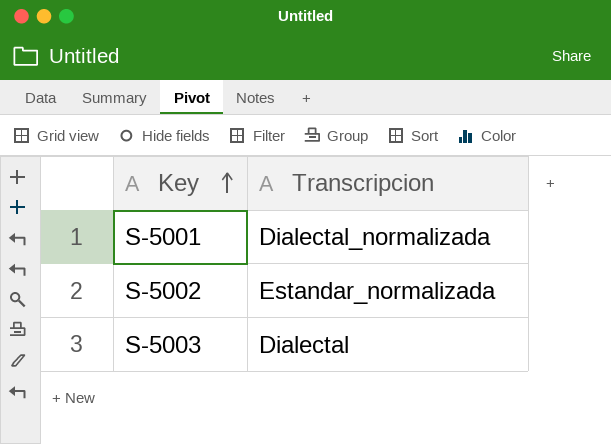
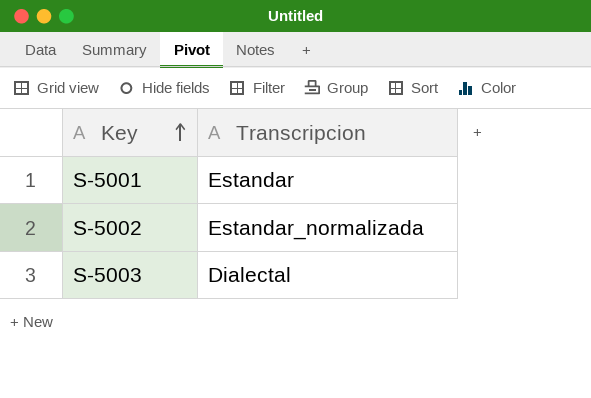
S-5001 | Transcripcion: Dialectal_normalizada -> Estandar

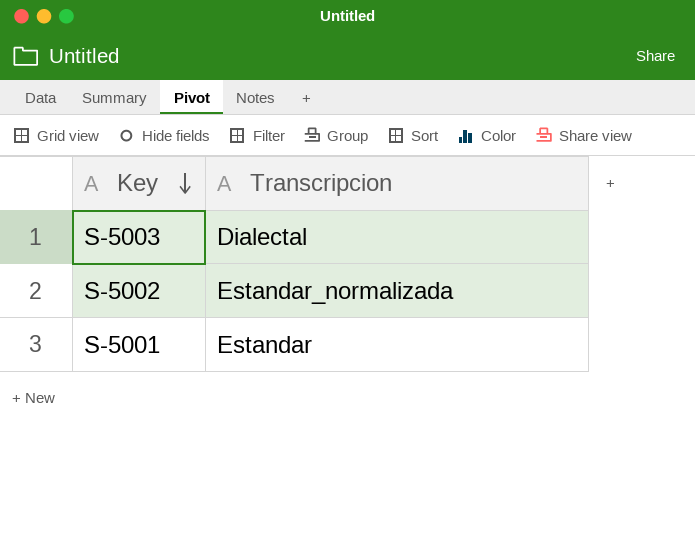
row order: Key ascending -> Key descending

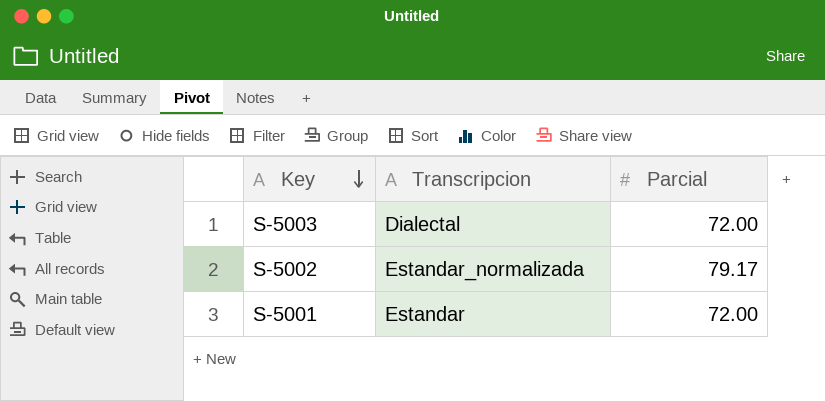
column Parcial | position: none -> 3

